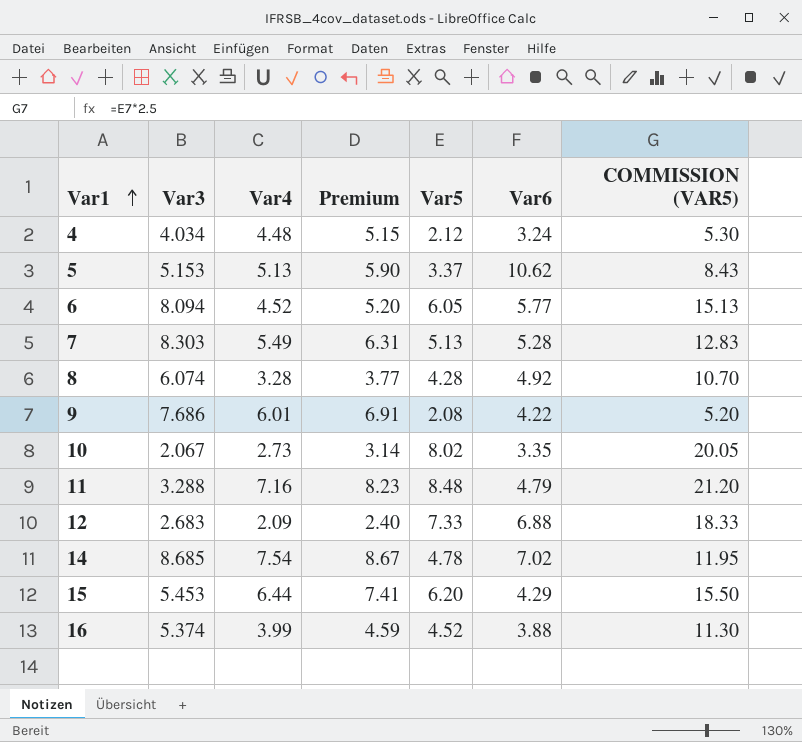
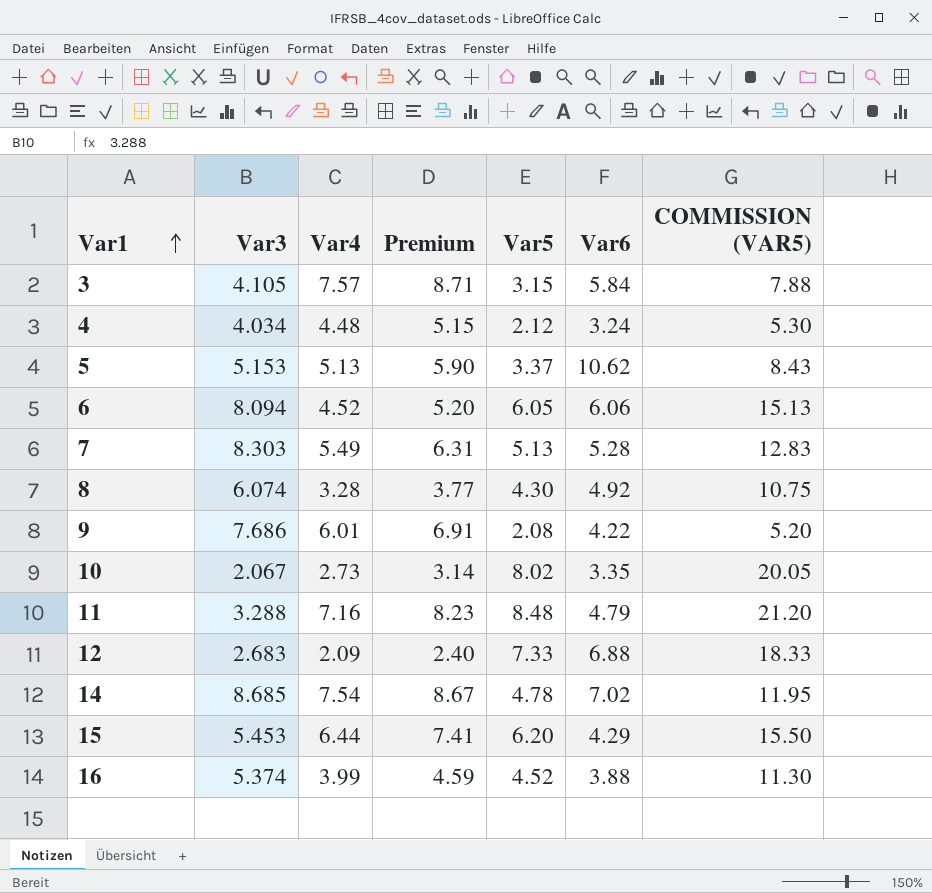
row 3: none -> 4.105 | 7.57 | 8.71 | 3.15 | 5.84 | 7.88
6 | Var6: 5.77 -> 6.06
8 | Var5: 4.28 -> 4.30
8 | COMMISSION (VAR5): 10.70 -> 10.75

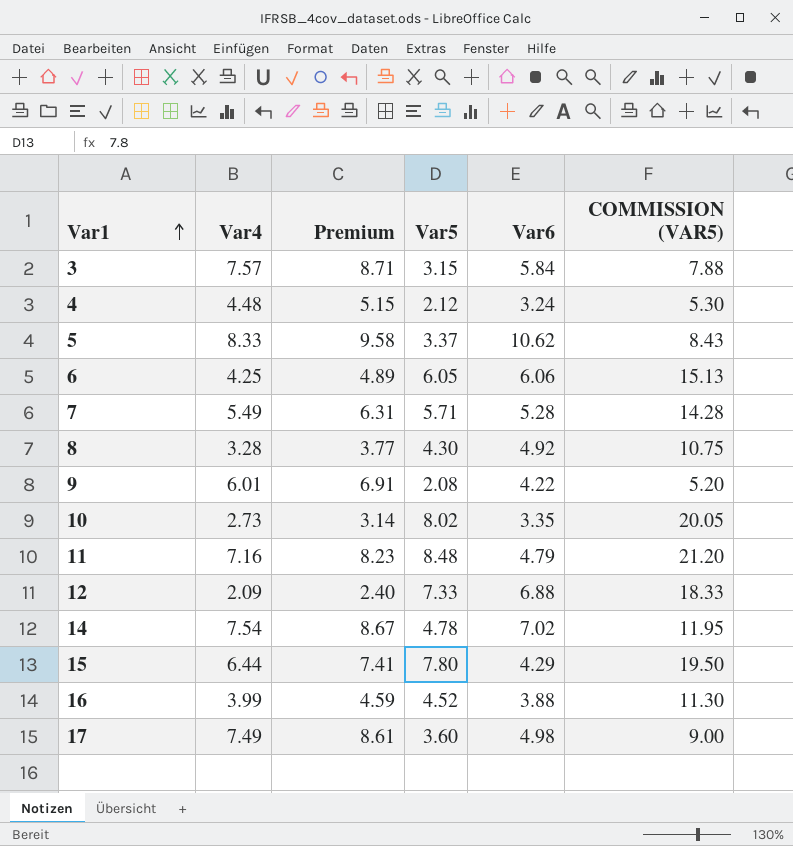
column Var3 | position: 2 -> none
5 | Var4: 5.13 -> 8.33
5 | Premium: 5.90 -> 9.58
6 | Var4: 4.52 -> 4.25
6 | Premium: 5.20 -> 4.89
7 | Var5: 5.13 -> 5.71
7 | COMMISSION (VAR5): 12.83 -> 14.28
15 | Var5: 6.20 -> 7.80
15 | COMMISSION (VAR5): 15.50 -> 19.50
row 17: none -> 7.49 | 8.61 | 3.60 | 4.98 | 9.00

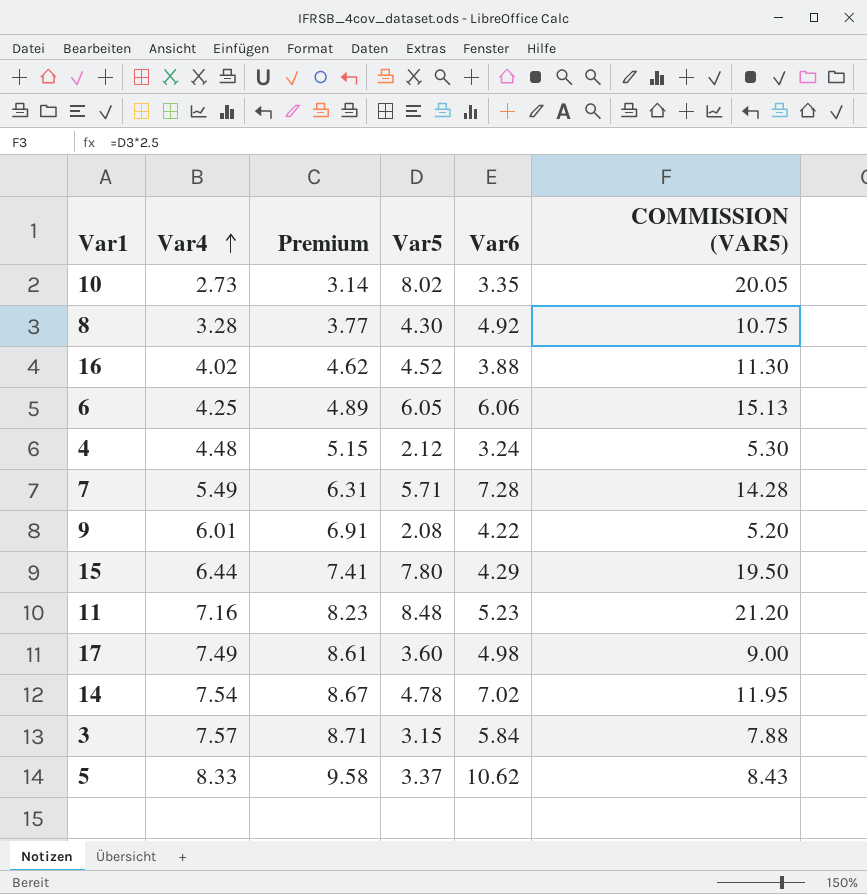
row order: Var1 ascending -> Var4 ascending
row 12: 2.09 | 2.40 | 7.33 | 6.88 | 18.33 -> none
16 | Var4: 3.99 -> 4.02
16 | Premium: 4.59 -> 4.62
7 | Var6: 5.28 -> 7.28
11 | Var6: 4.79 -> 5.23

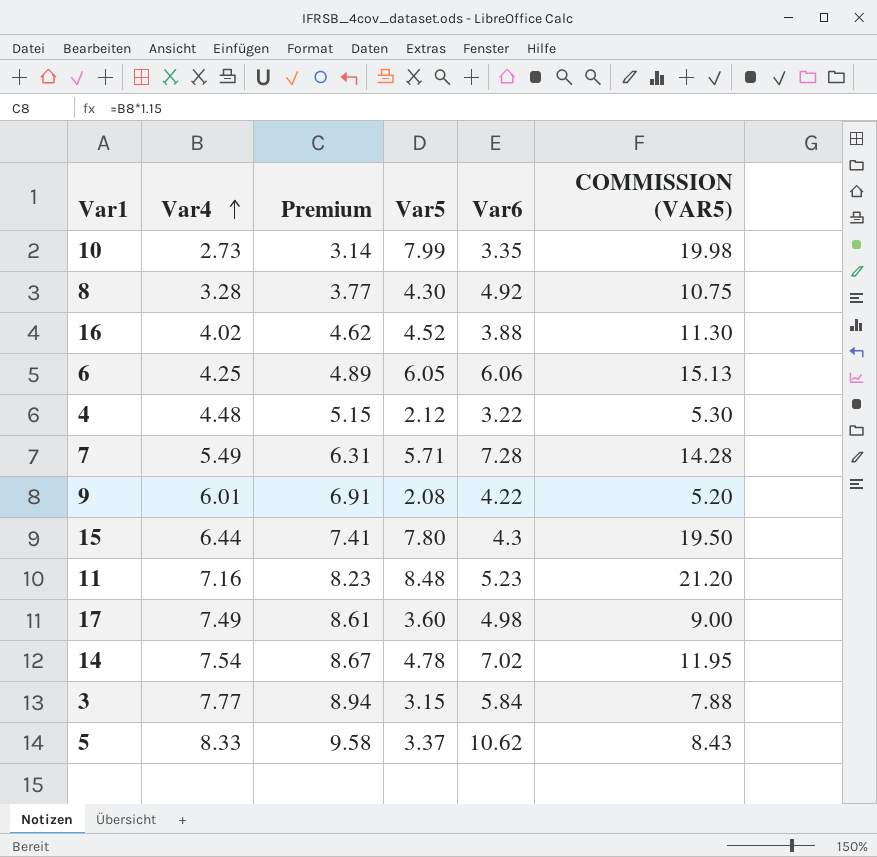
10 | Var5: 8.02 -> 7.99
10 | COMMISSION (VAR5): 20.05 -> 19.98
4 | Var6: 3.24 -> 3.22
15 | Var6: 4.29 -> 4.3
3 | Var4: 7.57 -> 7.77
3 | Premium: 8.71 -> 8.94

